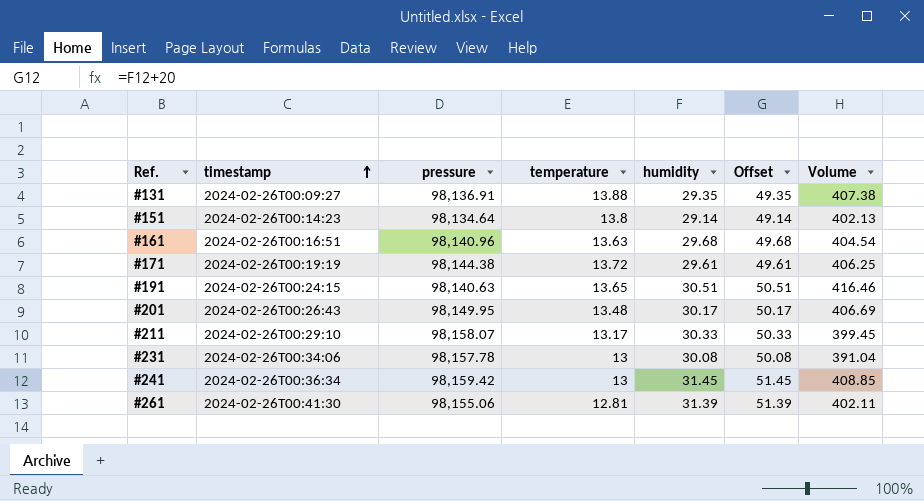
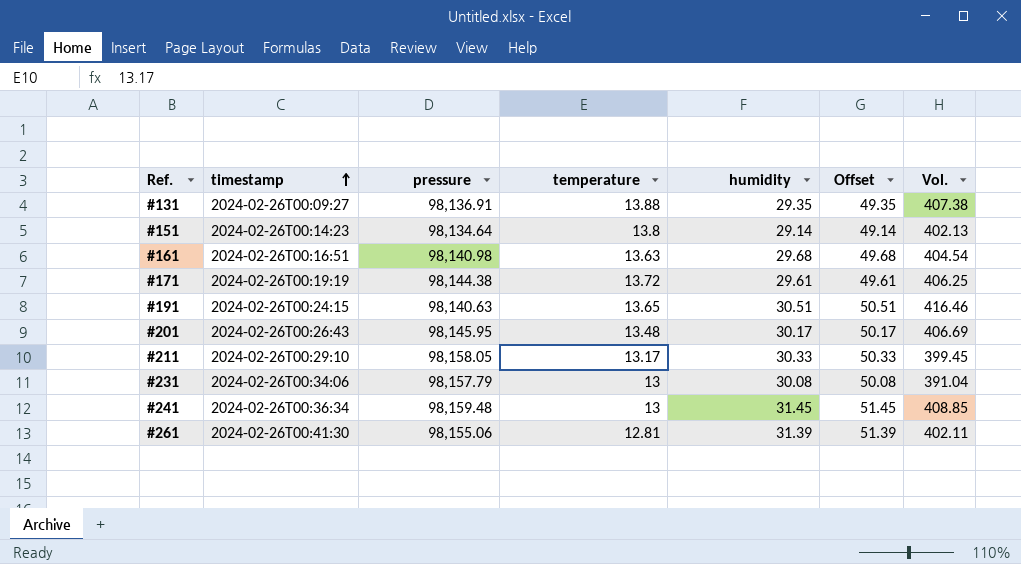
column name: Volume -> Vol.
#161 | pressure: 98,140.96 -> 98,140.98
#201 | pressure: 98,149.95 -> 98,145.95
#211 | pressure: 98,158.07 -> 98,158.05
#231 | pressure: 98,157.78 -> 98,157.79
#241 | pressure: 98,159.42 -> 98,159.48

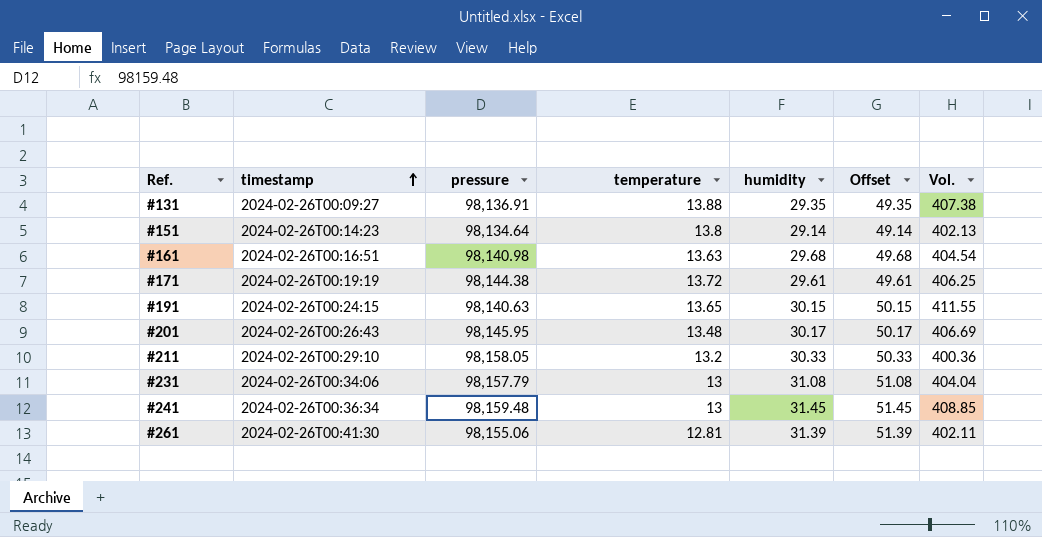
#191 | humidity: 30.51 -> 30.15
#191 | Offset: 50.51 -> 50.15
#191 | Vol.: 416.46 -> 411.55
#211 | temperature: 13.17 -> 13.2
#211 | Vol.: 399.45 -> 400.36
#231 | humidity: 30.08 -> 31.08
#231 | Offset: 50.08 -> 51.08
#231 | Vol.: 391.04 -> 404.04

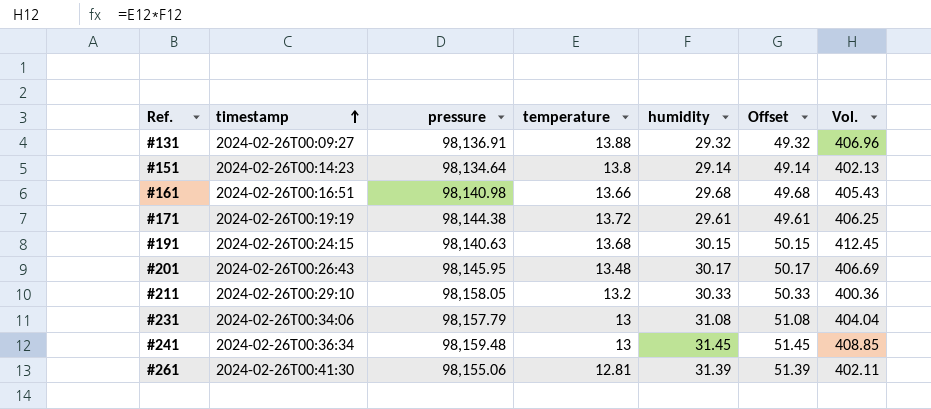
#131 | humidity: 29.35 -> 29.32
#131 | Offset: 49.35 -> 49.32
#131 | Vol.: 407.38 -> 406.96
#161 | temperature: 13.63 -> 13.66
#161 | Vol.: 404.54 -> 405.43
#191 | temperature: 13.65 -> 13.68
#191 | Vol.: 411.55 -> 412.45

